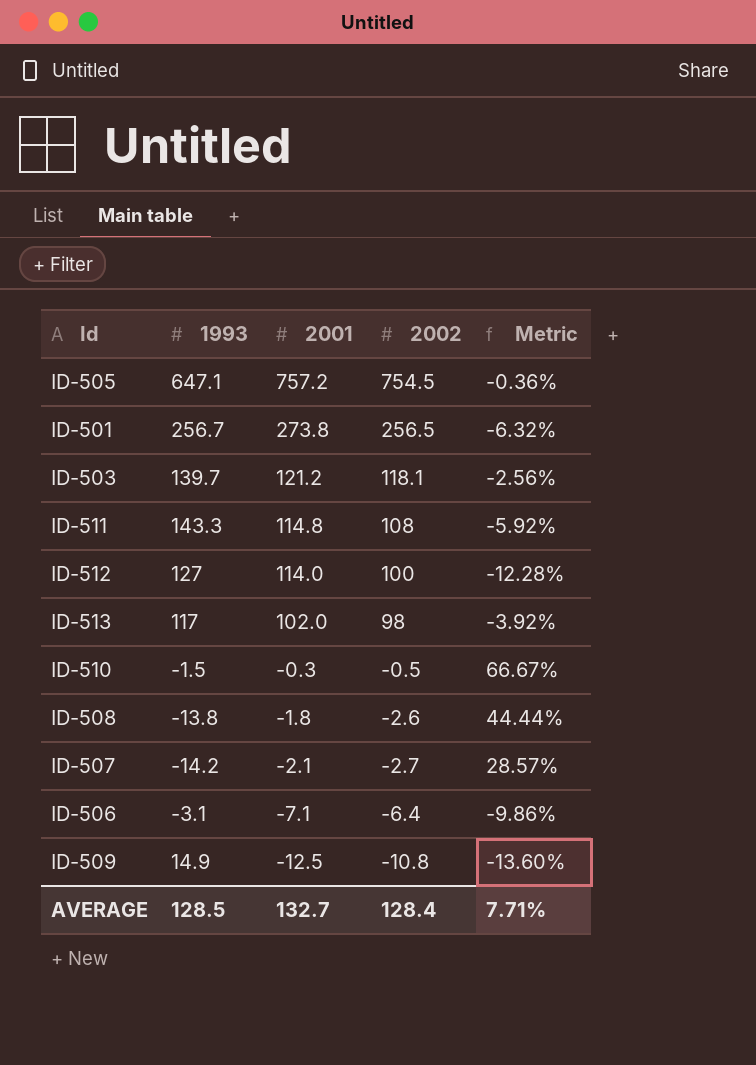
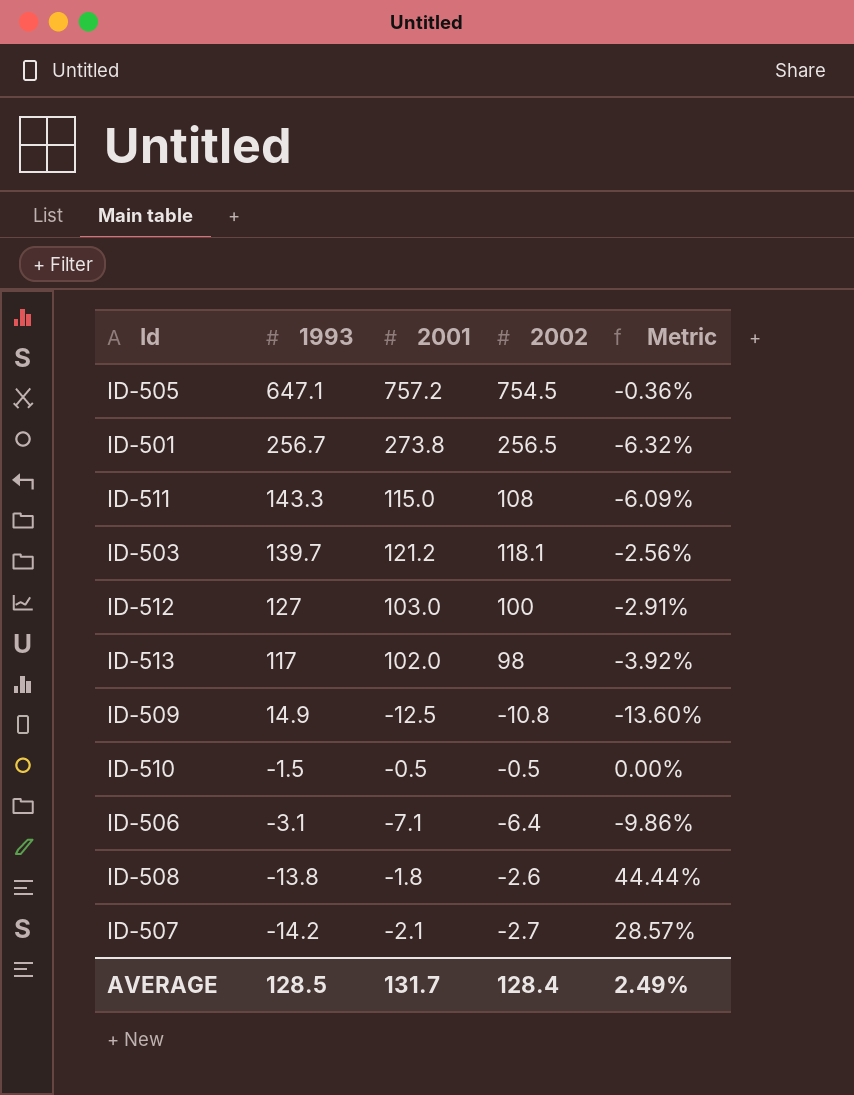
row order: 2001 descending -> 1993 descending
ID-511 | 2001: 114.8 -> 115.0
ID-511 | Metric: -5.92% -> -6.09%
ID-512 | 2001: 114.0 -> 103.0
ID-512 | Metric: -12.28% -> -2.91%
ID-510 | 2001: -0.3 -> -0.5
ID-510 | Metric: 66.67% -> 0.00%
AVERAGE | 2001: 132.7 -> 131.7
AVERAGE | Metric: 7.71% -> 2.49%

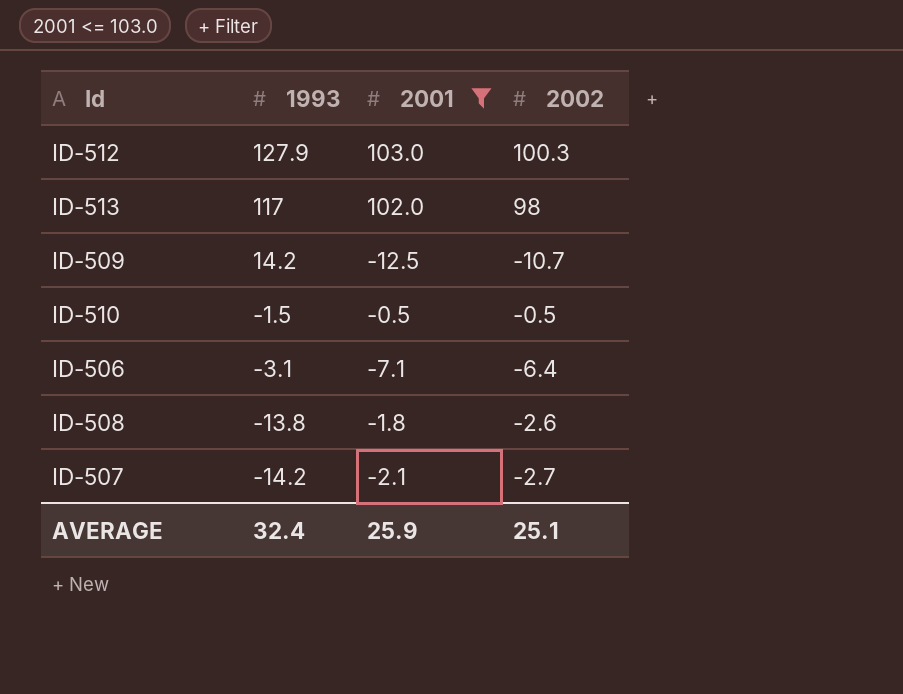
filter: none -> 2001 <= 103.0
column Metric | formula: ([2002] - [2001]) / [2001] -> none
ID-512 | 1993: 127 -> 127.9
ID-512 | 2002: 100 -> 100.3
ID-509 | 1993: 14.9 -> 14.2
ID-509 | 2002: -10.8 -> -10.7
AVERAGE | 1993: 128.5 -> 32.4
AVERAGE | 2001: 131.7 -> 25.9
AVERAGE | 2002: 128.4 -> 25.1

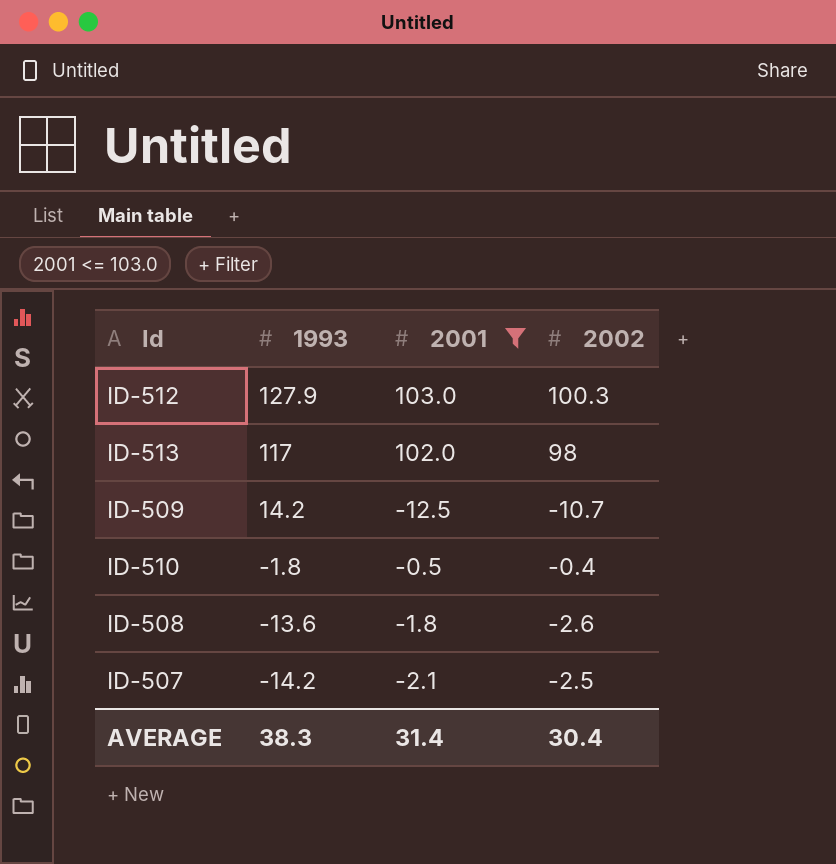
row ID-506: -3.1 | -7.1 | -6.4 -> none
ID-510 | 1993: -1.5 -> -1.8
ID-510 | 2002: -0.5 -> -0.4
ID-508 | 1993: -13.8 -> -13.6
ID-507 | 2002: -2.7 -> -2.5
AVERAGE | 1993: 32.4 -> 38.3
AVERAGE | 2001: 25.9 -> 31.4
AVERAGE | 2002: 25.1 -> 30.4

